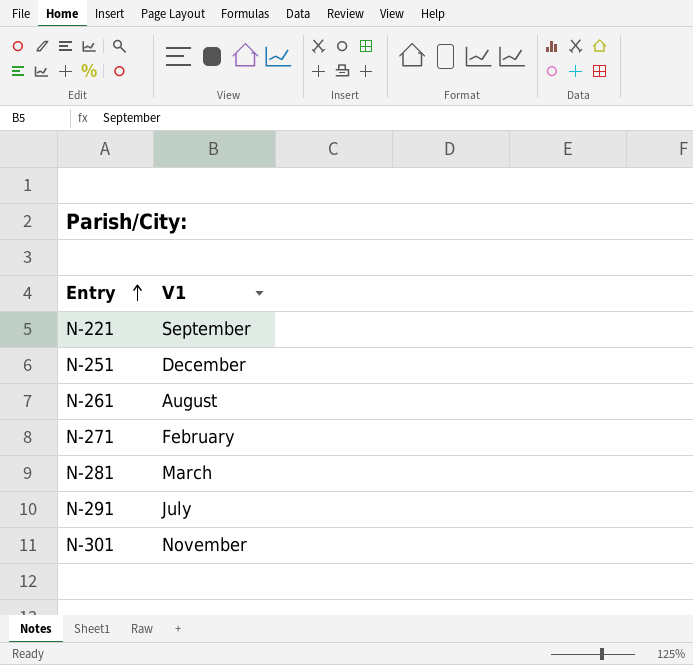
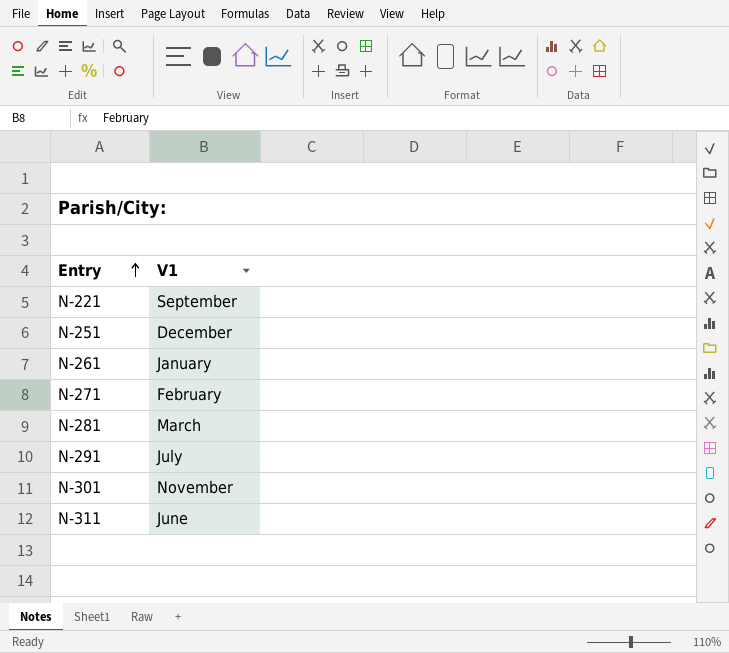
N-261 | V1: August -> January
row N-311: none -> June

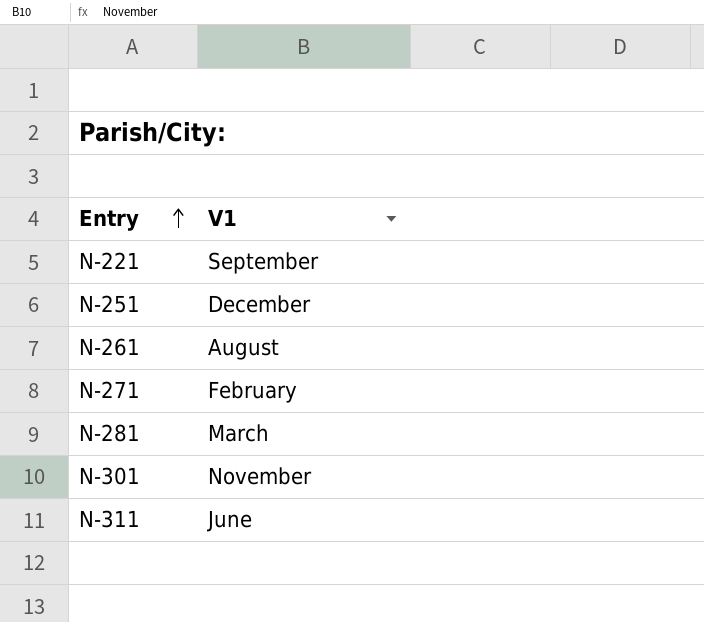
row N-291: July -> none
N-261 | V1: January -> August

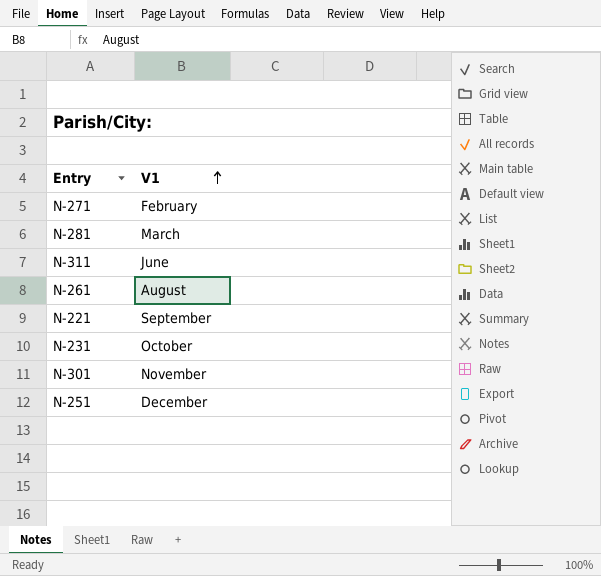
row order: Entry ascending -> V1 ascending
row N-231: none -> October

